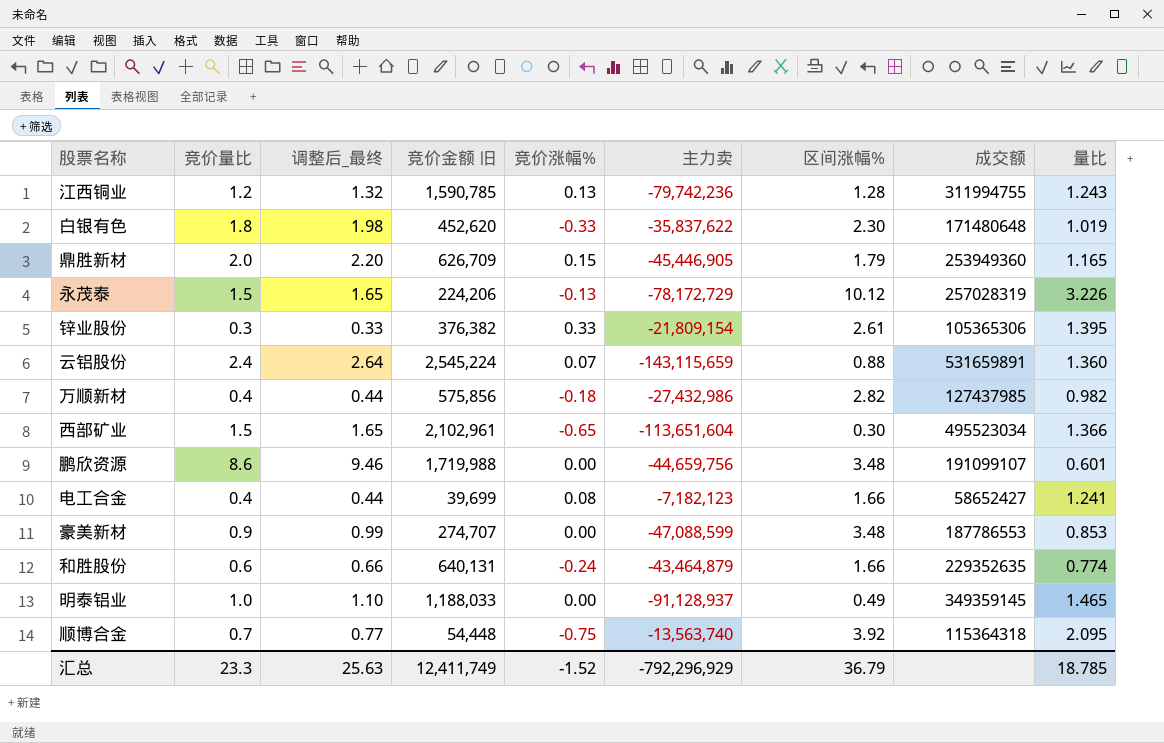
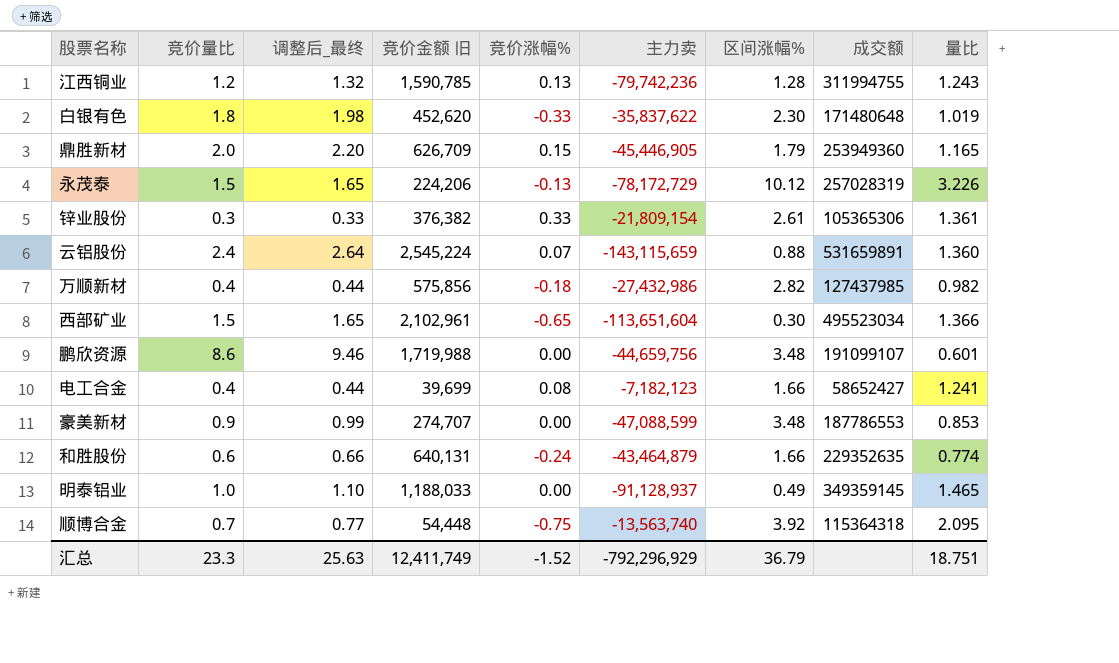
锌业股份 | 量比: 1.395 -> 1.361
汇总 | 量比: 18.785 -> 18.751

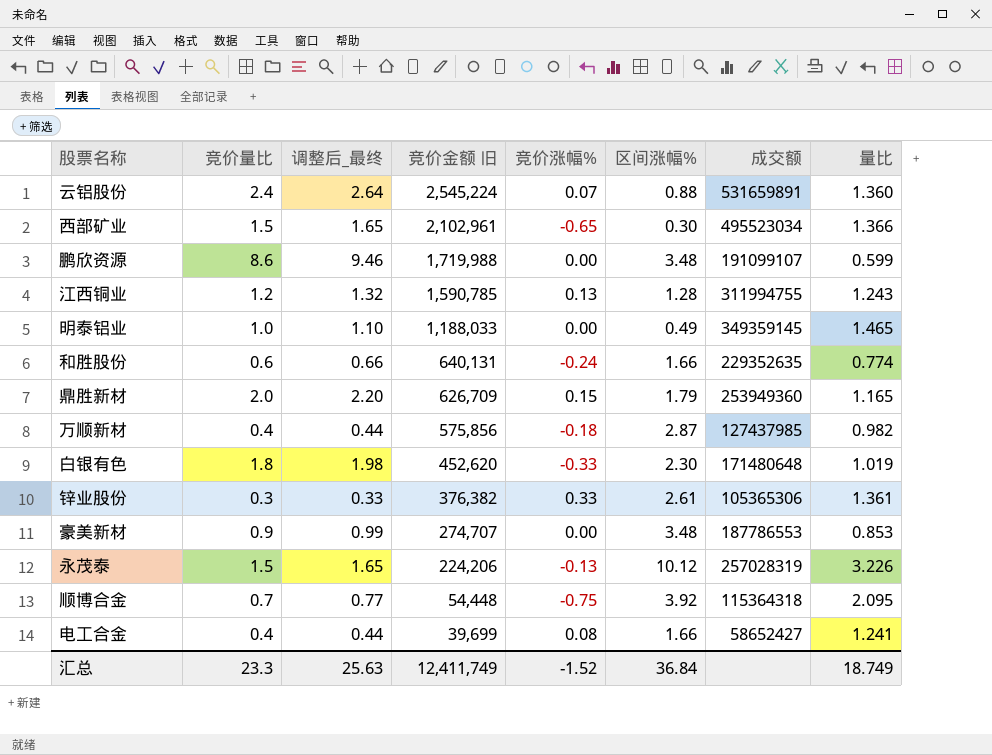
row order: none -> 竞价金额 旧 descending
column 主力卖 | position: 6 -> none
鹏欣资源 | 量比: 0.601 -> 0.599
万顺新材 | 区间涨幅%: 2.82 -> 2.87
汇总 | 区间涨幅%: 36.79 -> 36.84
汇总 | 量比: 18.751 -> 18.749

